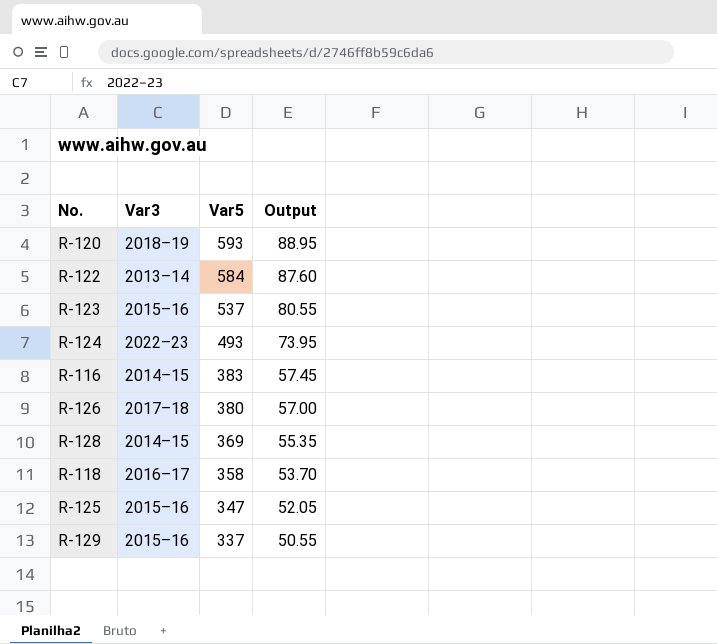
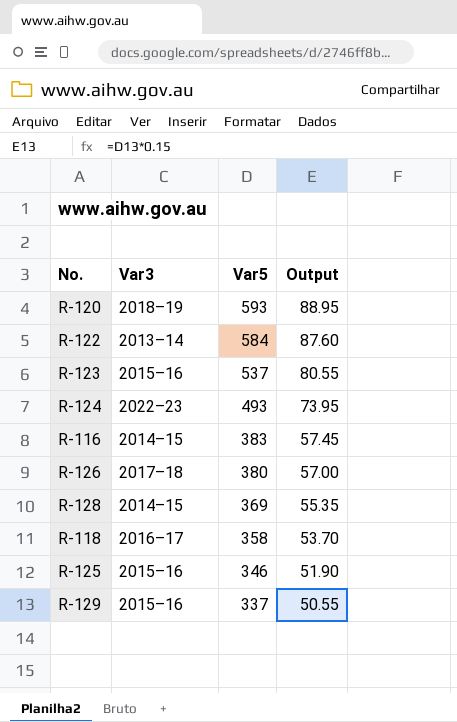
R-125 | Var5: 347 -> 346
R-125 | Output: 52.05 -> 51.90

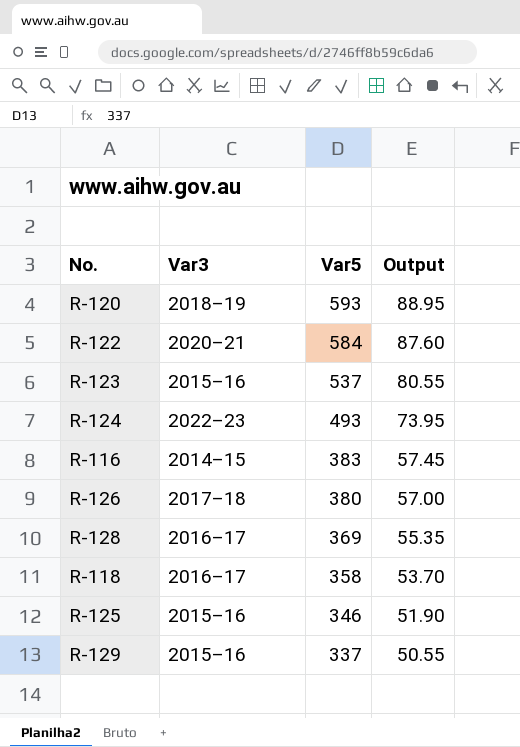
R-122 | Var3: 2013–14 -> 2020–21
R-128 | Var3: 2014–15 -> 2016–17

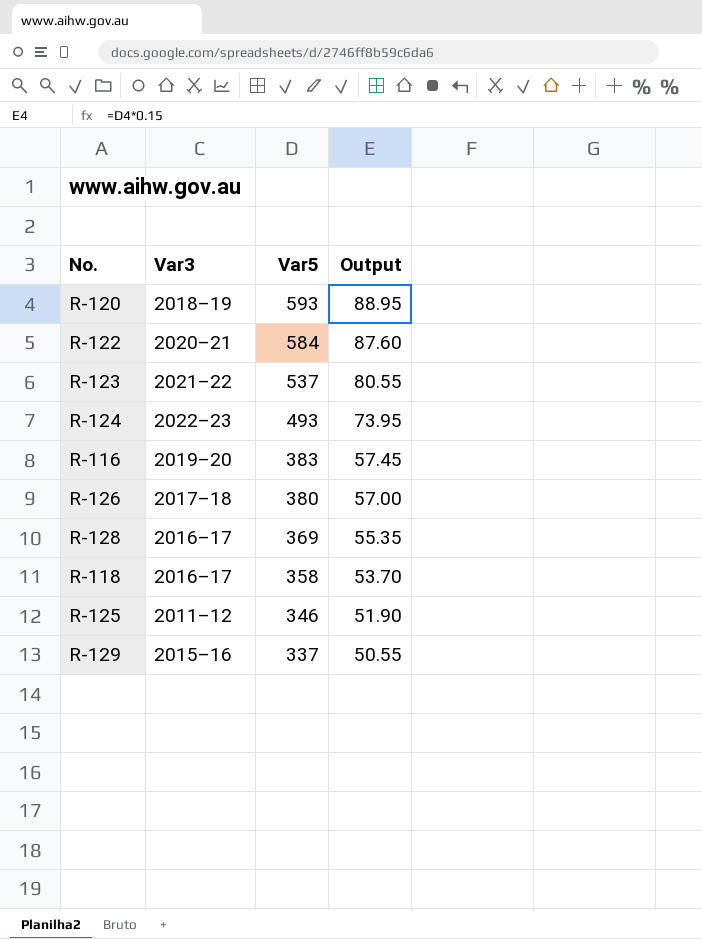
R-123 | Var3: 2015–16 -> 2021–22
R-116 | Var3: 2014–15 -> 2019–20
R-125 | Var3: 2015–16 -> 2011–12

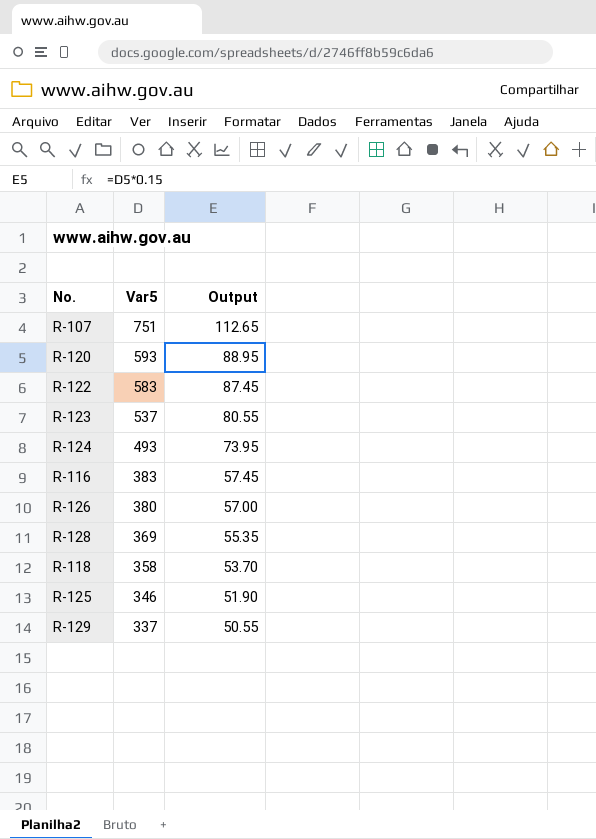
column Var3 | position: 2 -> none
row R-107: none -> 751 | 112.65
R-122 | Var5: 584 -> 583
R-122 | Output: 87.60 -> 87.45

